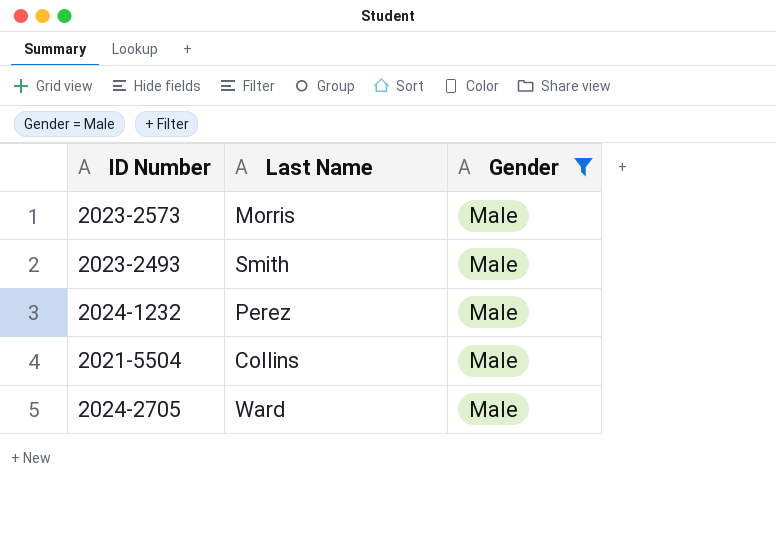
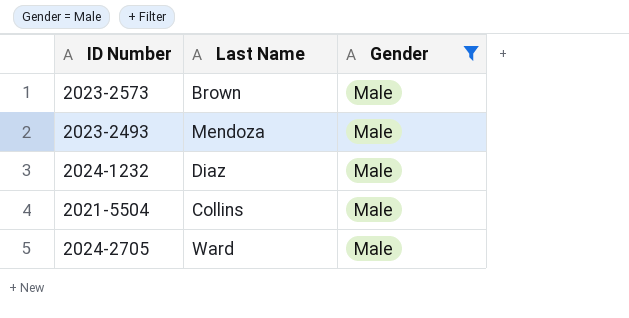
2023-2573 | Last Name: Morris -> Brown
2023-2493 | Last Name: Smith -> Mendoza
2024-1232 | Last Name: Perez -> Diaz

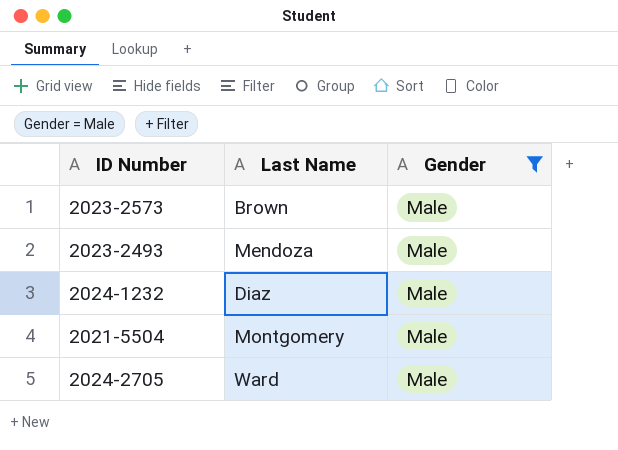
2021-5504 | Last Name: Collins -> Montgomery

